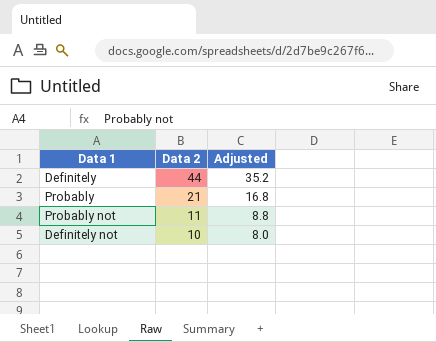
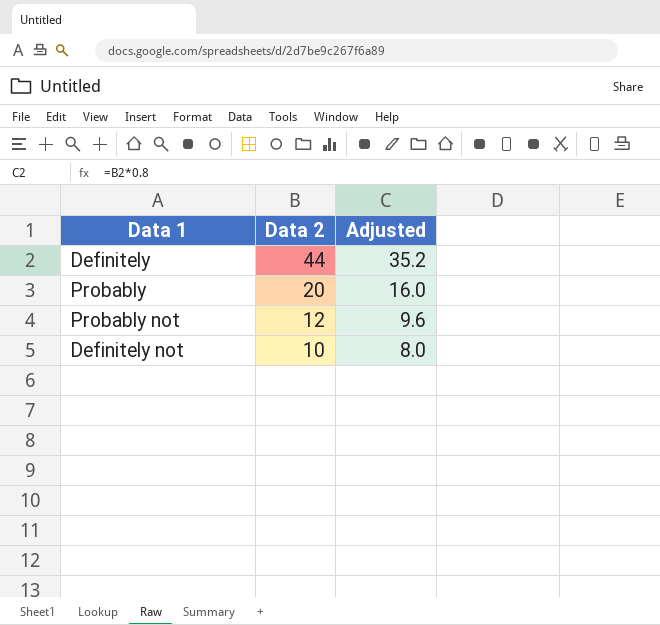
Probably | Data 2: 21 -> 20
Probably | Adjusted: 16.8 -> 16.0
Probably not | Data 2: 11 -> 12
Probably not | Adjusted: 8.8 -> 9.6

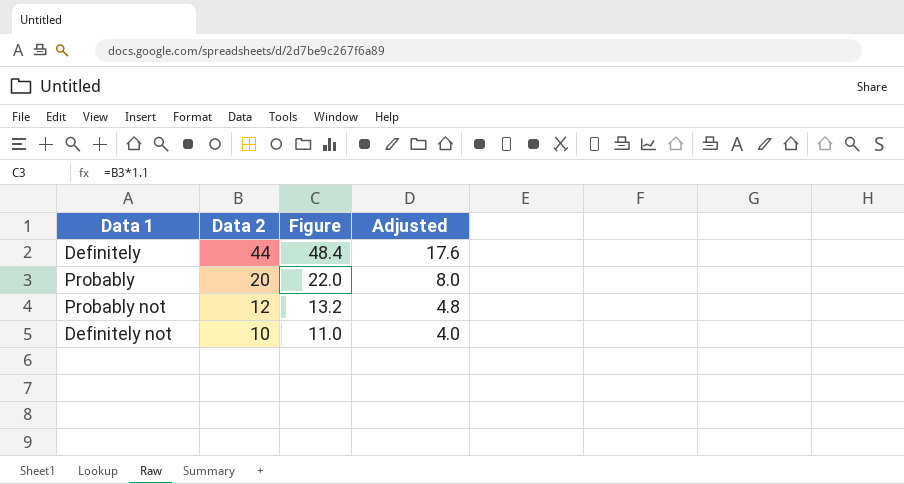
column Figure | formula: none -> [Data 2] * 1.1
column Adjusted | formula: [Data 2] * 0.8 -> [Data 2] * 0.4

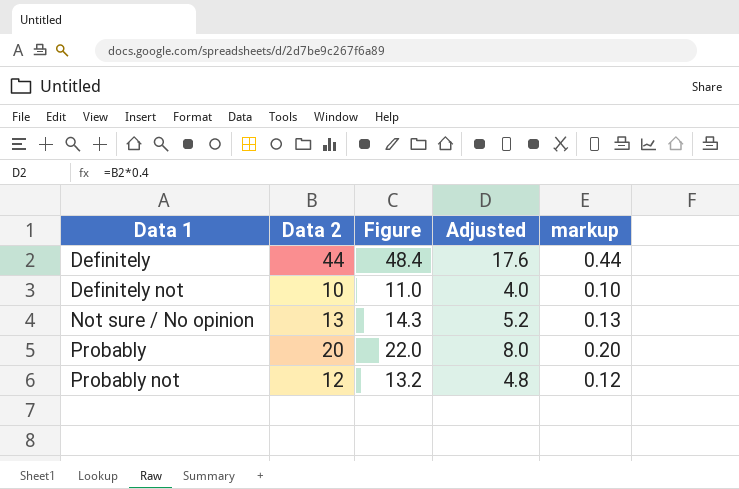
row order: Data 2 descending -> Data 1 ascending
column markup | formula: none -> [Data 2] * 0.01
row Not sure / No opinion: none -> 13 | 14.3 | 5.2 | 0.13

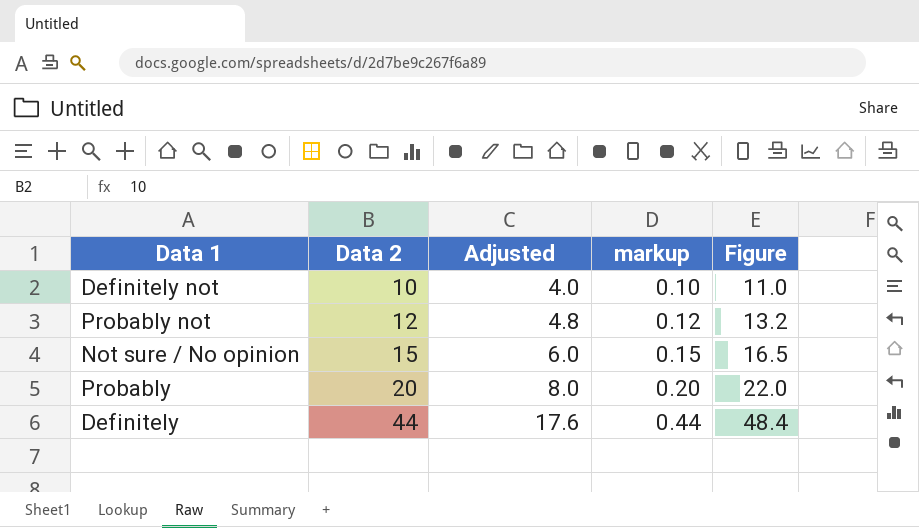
row order: Data 1 ascending -> Data 2 ascending
column Figure | position: 3 -> 5
Not sure / No opinion | Data 2: 13 -> 15
Not sure / No opinion | Adjusted: 5.2 -> 6.0
Not sure / No opinion | markup: 0.13 -> 0.15
Not sure / No opinion | Figure: 14.3 -> 16.5

